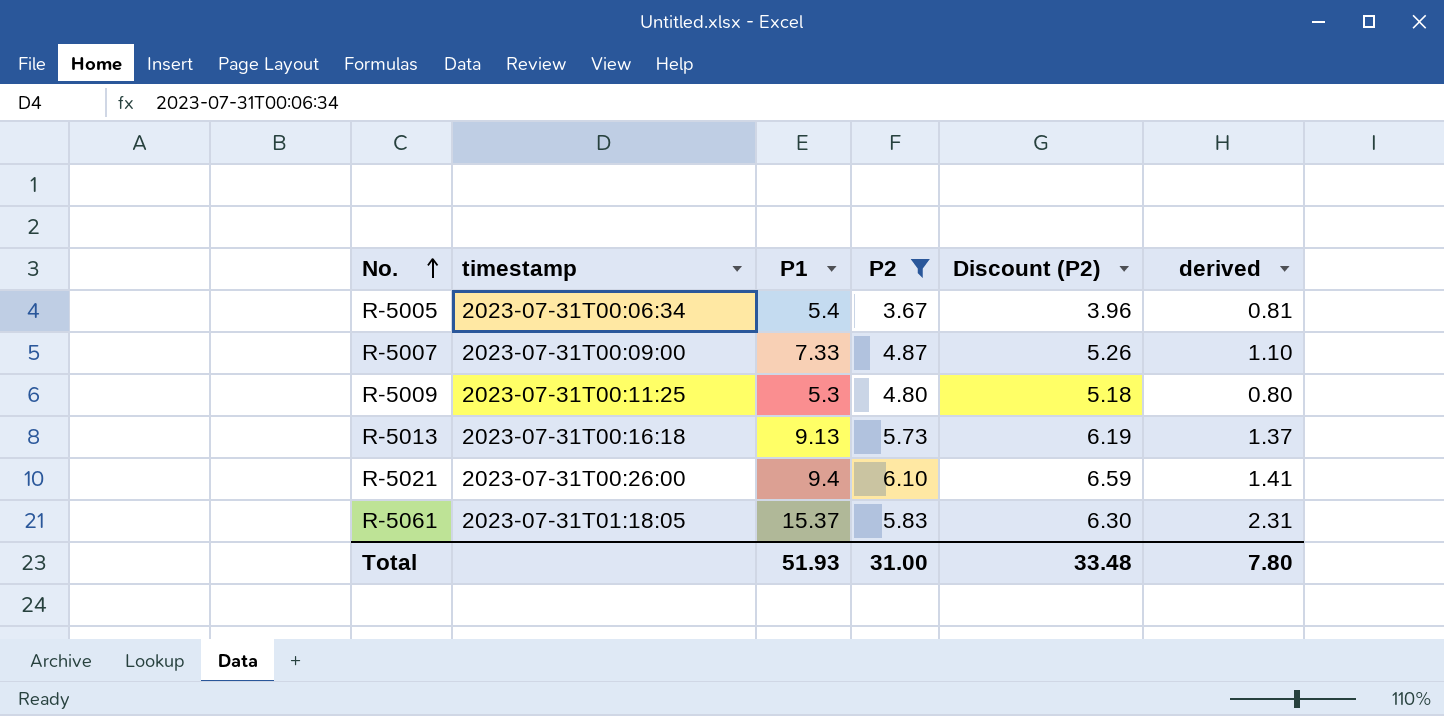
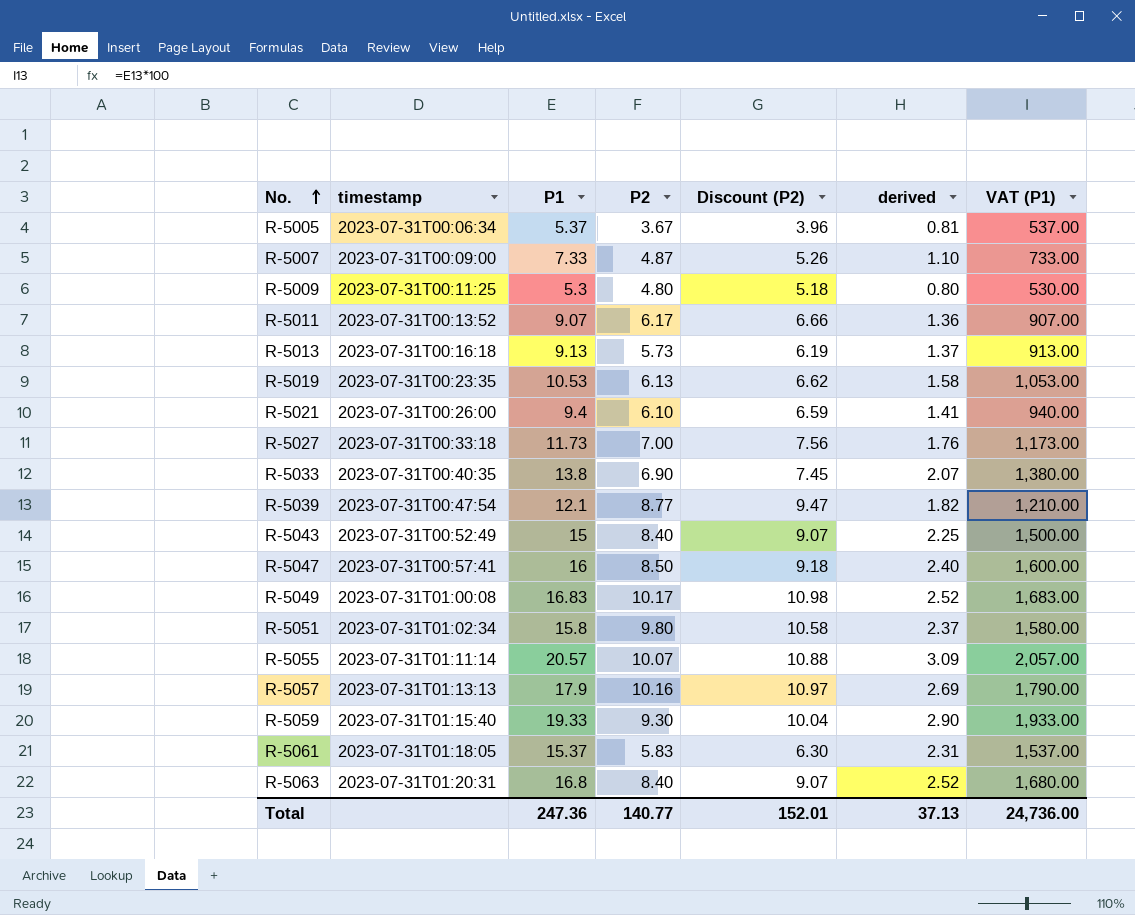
filter: P2 <= 6.10 -> none
column VAT (P1) | formula: none -> [P1] * 100
R-5005 | P1: 5.4 -> 5.37
Total | P1: 51.93 -> 247.36
Total | P2: 31.00 -> 140.77
Total | Discount (P2): 33.48 -> 152.01
Total | derived: 7.80 -> 37.13

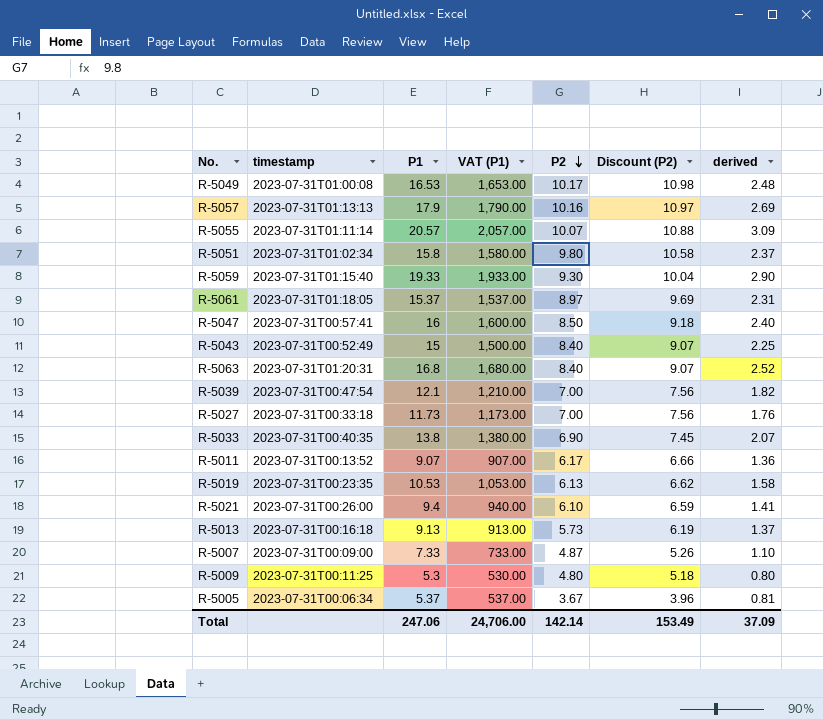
row order: No. ascending -> P2 descending
column VAT (P1) | position: 7 -> 4
R-5049 | P1: 16.83 -> 16.53
R-5049 | VAT (P1): 1,683.00 -> 1,653.00
R-5049 | derived: 2.52 -> 2.48
R-5061 | P2: 5.83 -> 8.97
R-5061 | Discount (P2): 6.30 -> 9.69
R-5039 | P2: 8.77 -> 7.00
R-5039 | Discount (P2): 9.47 -> 7.56
Total | P1: 247.36 -> 247.06
Total | VAT (P1): 24,736.00 -> 24,706.00
Total | P2: 140.77 -> 142.14
Total | Discount (P2): 152.01 -> 153.49
Total | derived: 37.13 -> 37.09

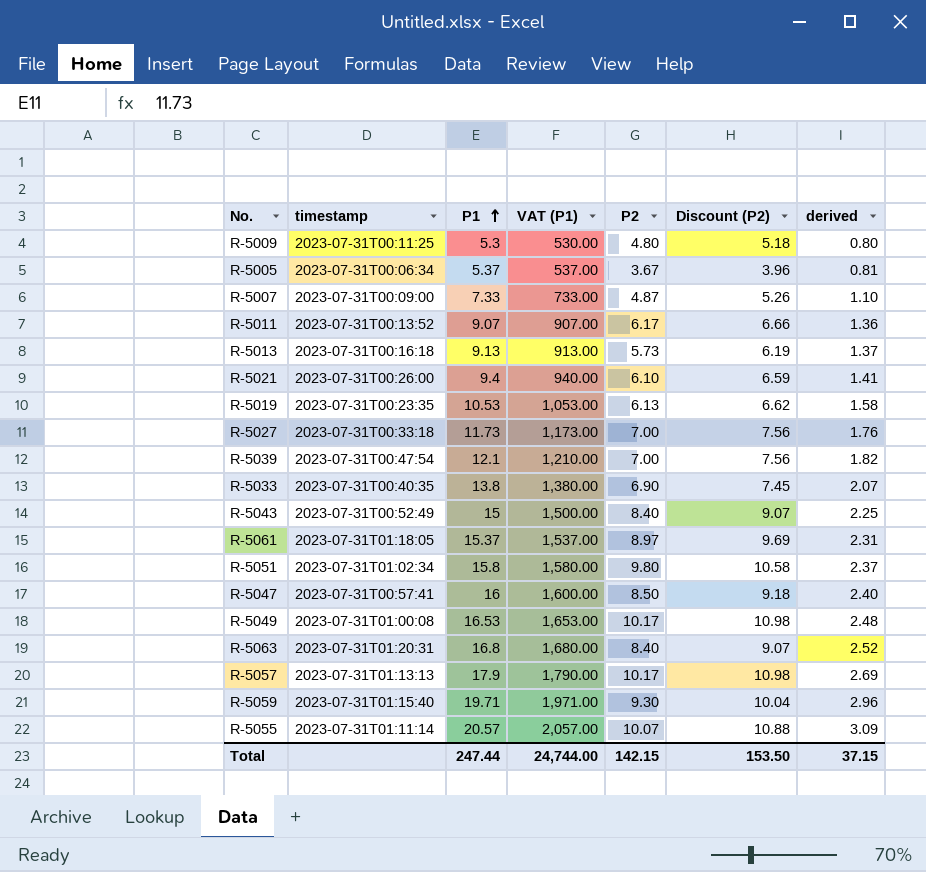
row order: P2 descending -> P1 ascending
R-5057 | P2: 10.16 -> 10.17
R-5057 | Discount (P2): 10.97 -> 10.98
R-5059 | P1: 19.33 -> 19.71
R-5059 | VAT (P1): 1,933.00 -> 1,971.00
R-5059 | derived: 2.90 -> 2.96
Total | P1: 247.06 -> 247.44
Total | VAT (P1): 24,706.00 -> 24,744.00
Total | P2: 142.14 -> 142.15
Total | Discount (P2): 153.49 -> 153.50
Total | derived: 37.09 -> 37.15

